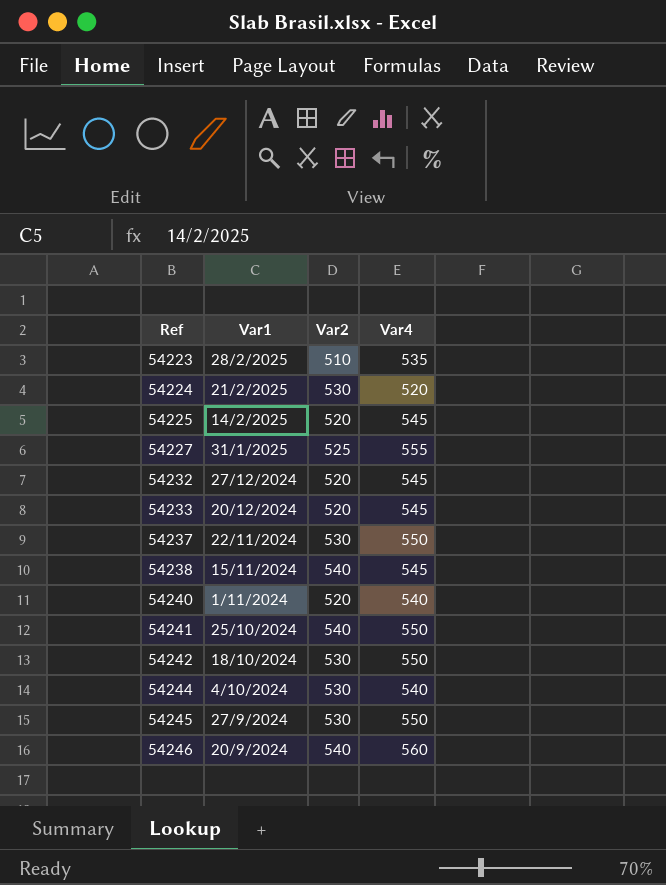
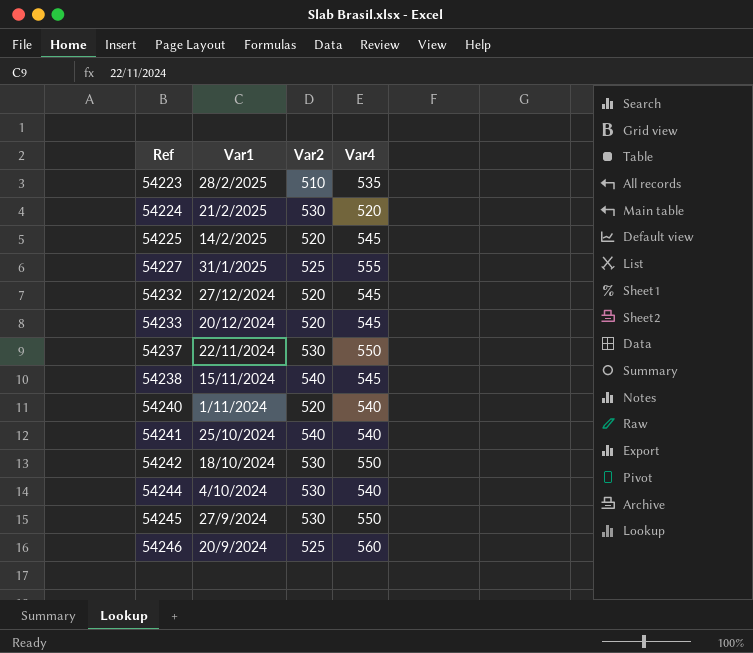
54241 | Var4: 550 -> 540
54246 | Var2: 540 -> 525

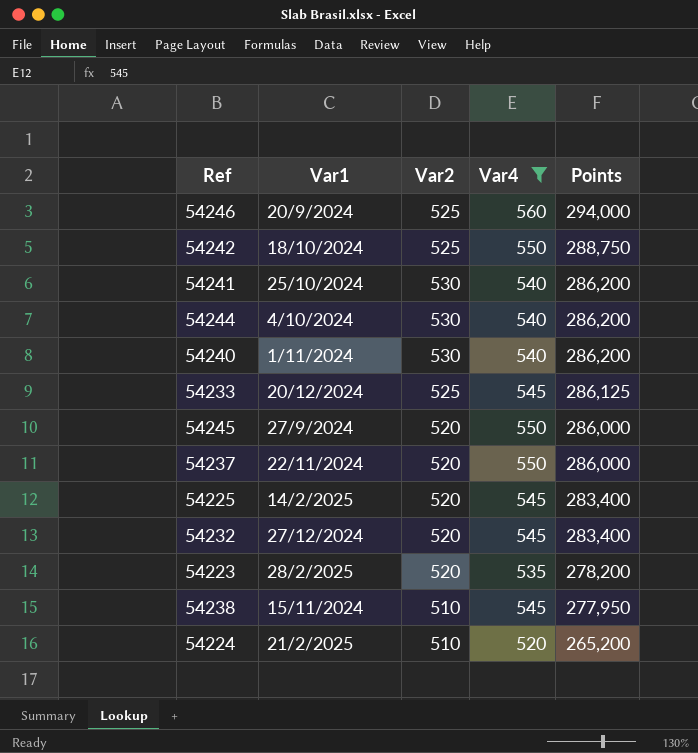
filter: none -> Var4 != 555
row order: Ref ascending -> Points descending
column Points | formula: none -> [Var2] * [Var4]
54242 | Var2: 530 -> 525
54241 | Var2: 540 -> 530
54240 | Var2: 520 -> 530
54233 | Var2: 520 -> 525
54245 | Var2: 530 -> 520
54237 | Var2: 530 -> 520
54223 | Var2: 510 -> 520
54238 | Var2: 540 -> 510
54224 | Var2: 530 -> 510

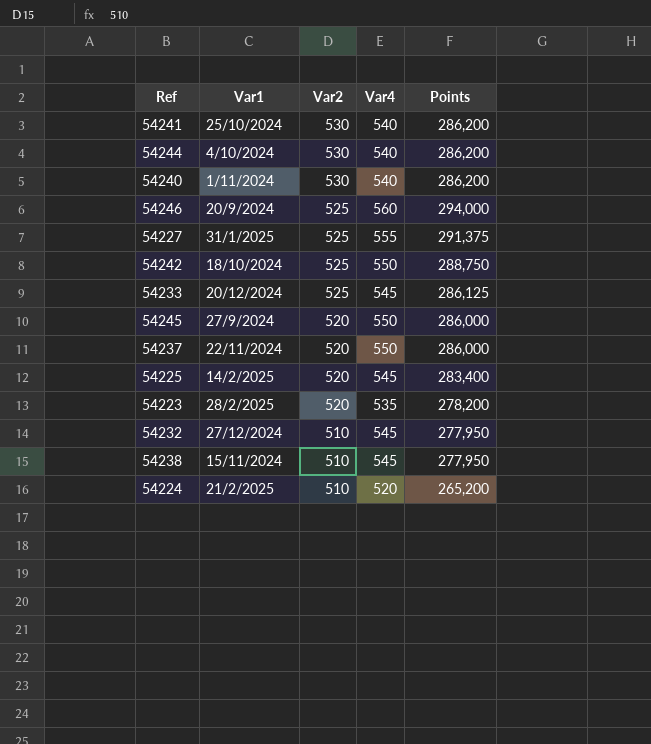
filter: Var4 != 555 -> none
row order: Points descending -> Var2 descending
54232 | Var2: 520 -> 510
54232 | Points: 283,400 -> 277,950

